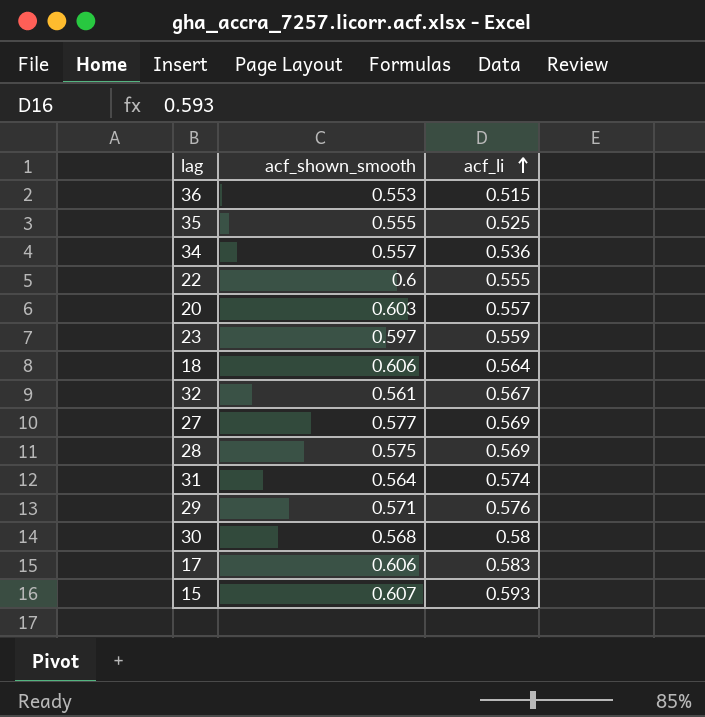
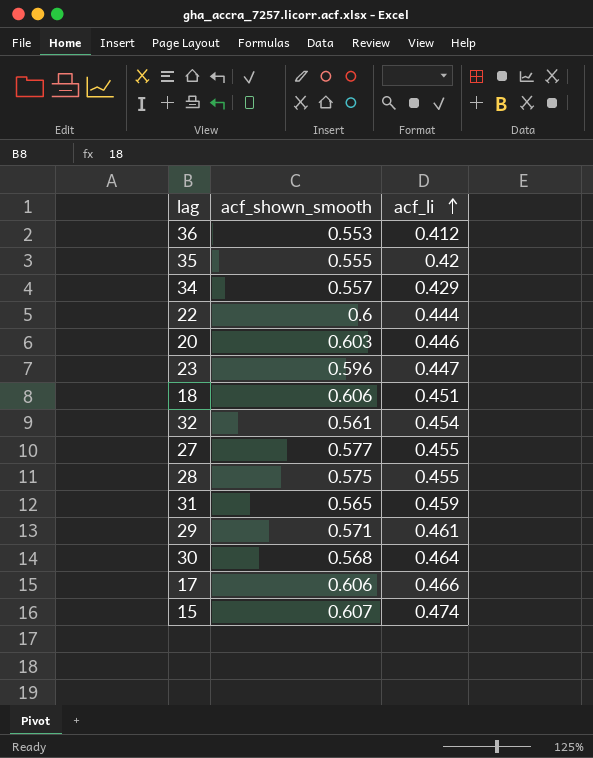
36 | acf_li: 0.515 -> 0.412
35 | acf_li: 0.525 -> 0.42
34 | acf_li: 0.536 -> 0.429
22 | acf_li: 0.555 -> 0.444
20 | acf_li: 0.557 -> 0.446
23 | acf_shown_smooth: 0.597 -> 0.596
23 | acf_li: 0.559 -> 0.447
18 | acf_li: 0.564 -> 0.451
32 | acf_li: 0.567 -> 0.454
27 | acf_li: 0.569 -> 0.455
28 | acf_li: 0.569 -> 0.455
31 | acf_shown_smooth: 0.564 -> 0.565
31 | acf_li: 0.574 -> 0.459
29 | acf_li: 0.576 -> 0.461
30 | acf_li: 0.58 -> 0.464
17 | acf_li: 0.583 -> 0.466
15 | acf_li: 0.593 -> 0.474

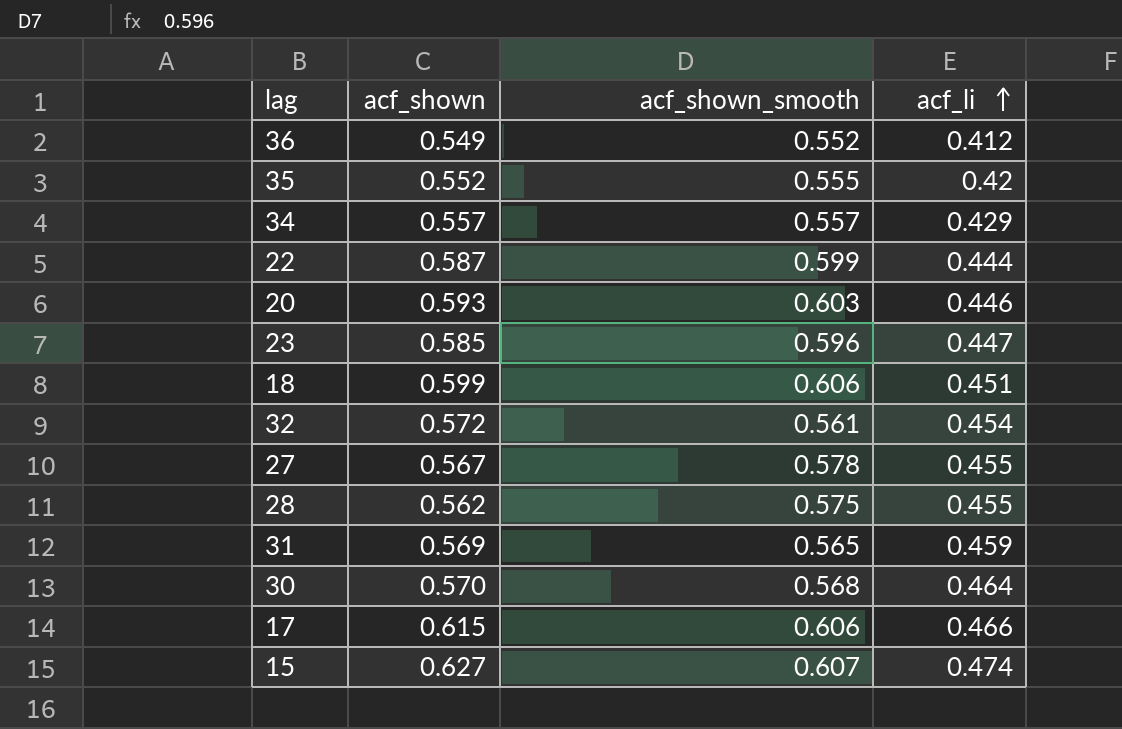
column acf_shown | position: none -> 2
row 29: 0.571 | 0.461 -> none
36 | acf_shown_smooth: 0.553 -> 0.552
22 | acf_shown_smooth: 0.6 -> 0.599
27 | acf_shown_smooth: 0.577 -> 0.578

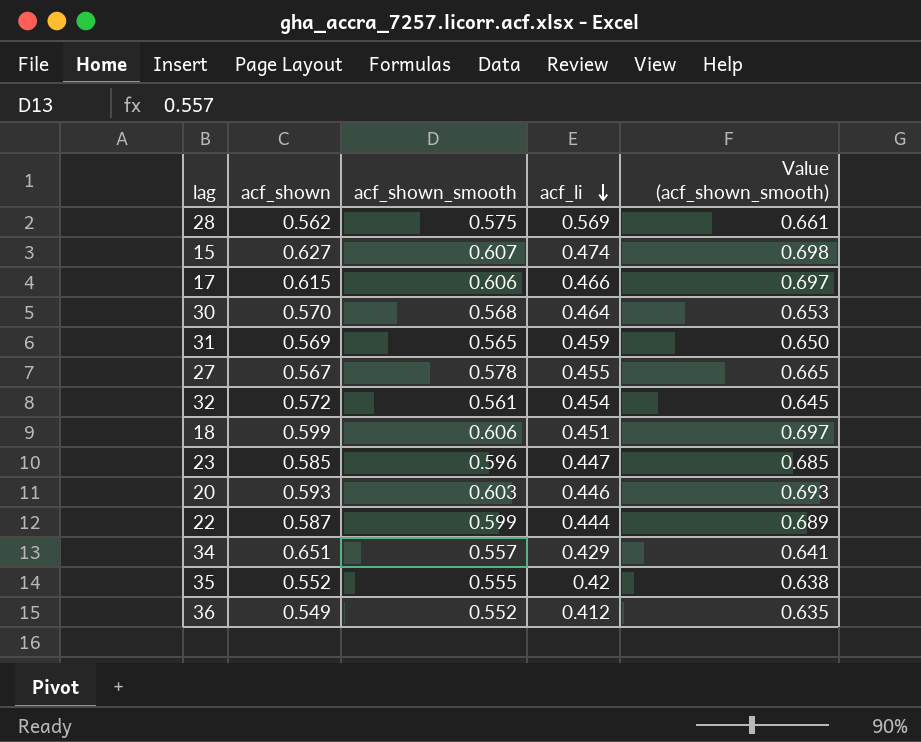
row order: acf_li ascending -> acf_li descending
column Value (acf_shown_smooth) | formula: none -> [acf_shown_smooth] * 1.15
28 | acf_li: 0.455 -> 0.569
34 | acf_shown: 0.557 -> 0.651

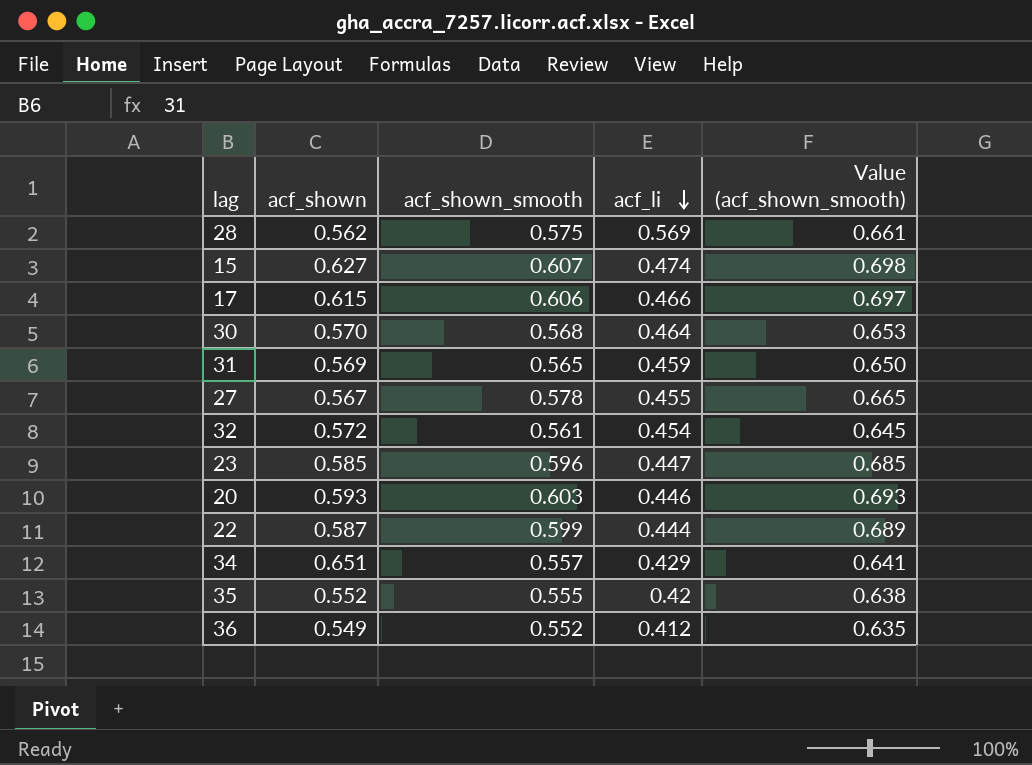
row 18: 0.599 | 0.606 | 0.451 | 0.697 -> none

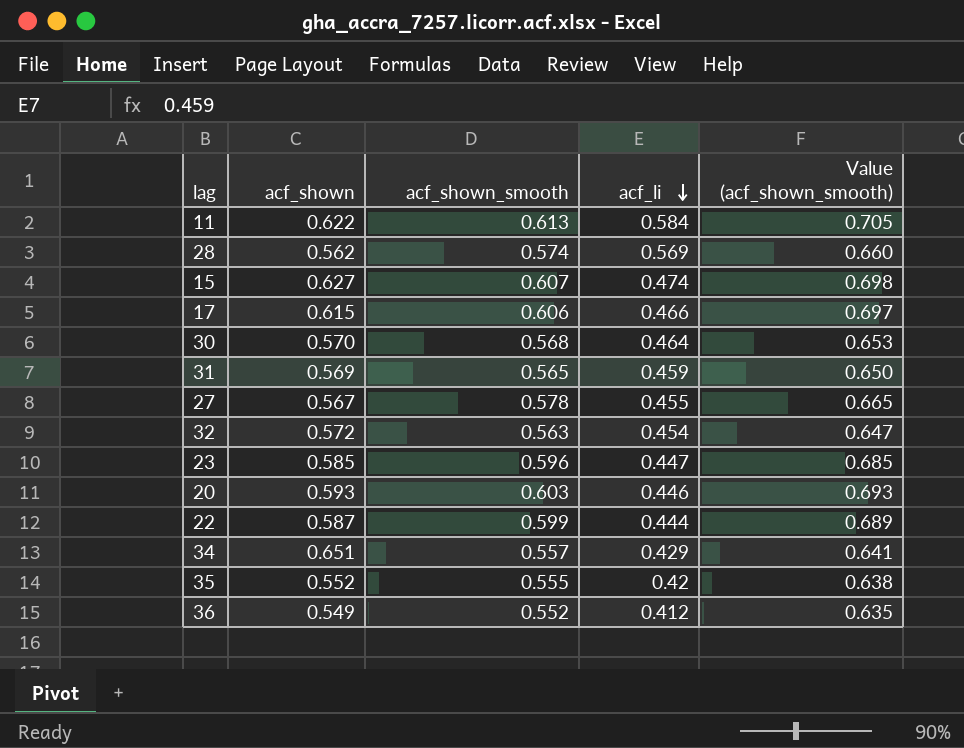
row 11: none -> 0.622 | 0.613 | 0.584 | 0.705
28 | acf_shown_smooth: 0.575 -> 0.574
28 | Value (acf_shown_smooth): 0.661 -> 0.660
32 | acf_shown_smooth: 0.561 -> 0.563
32 | Value (acf_shown_smooth): 0.645 -> 0.647

